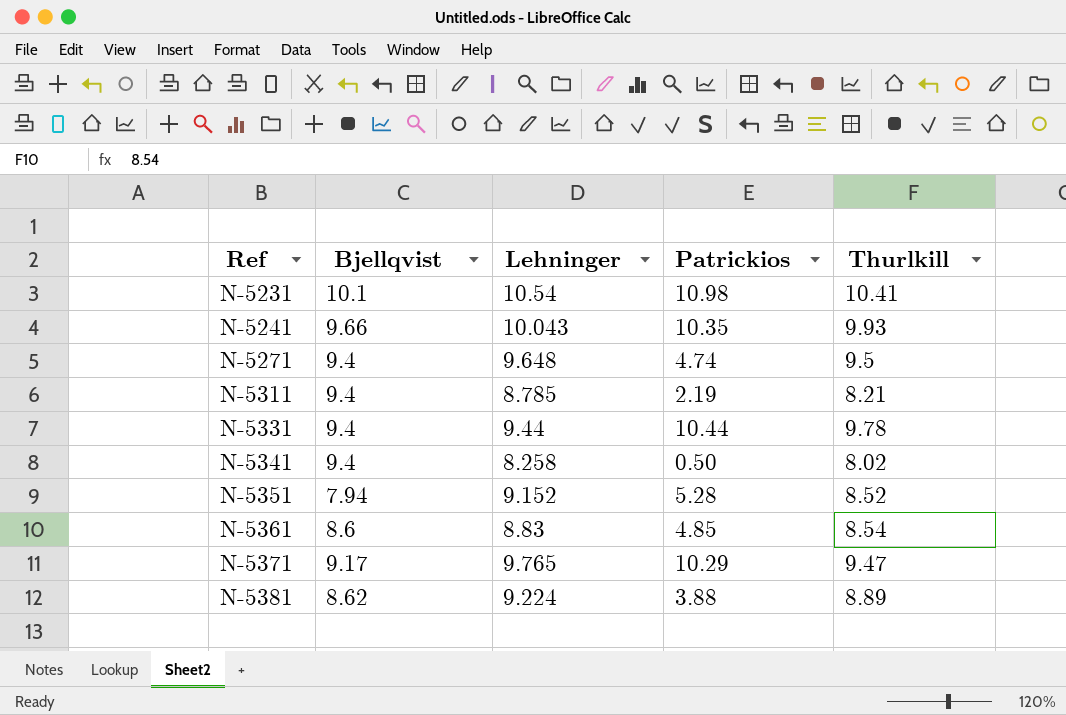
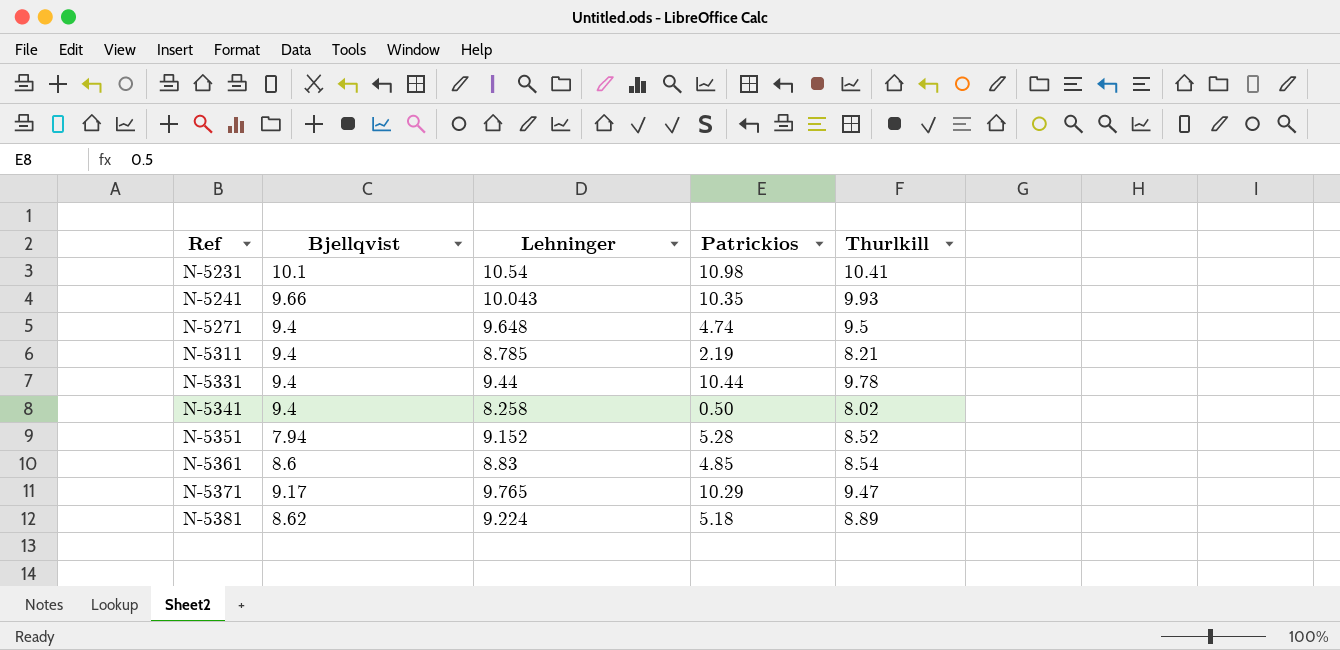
N-5381 | Patrickios: 3.88 -> 5.18

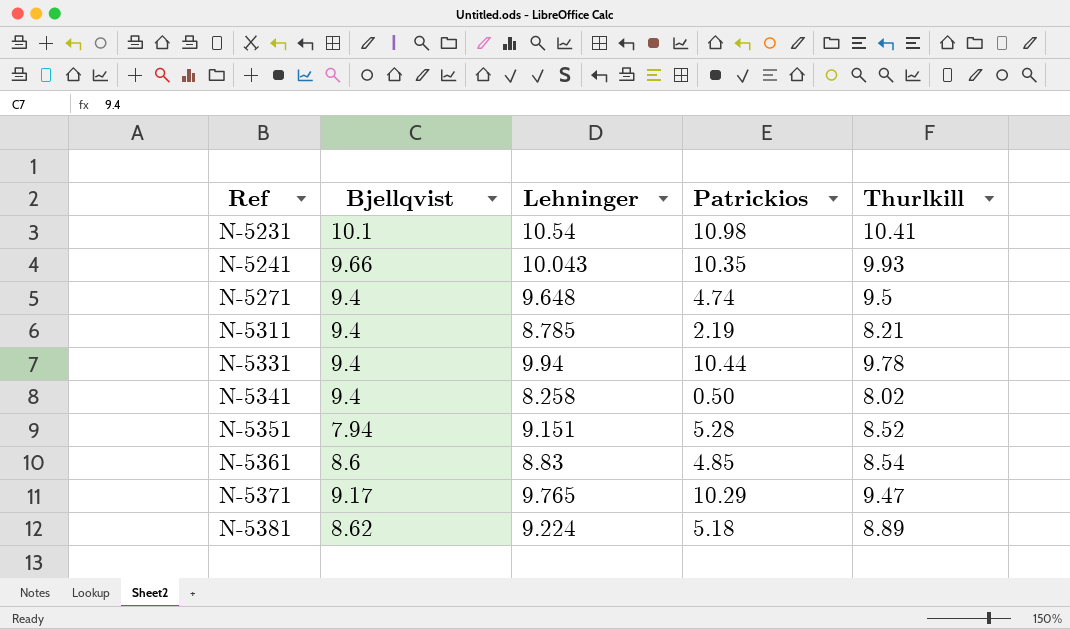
N-5331 | Lehninger: 9.44 -> 9.94
N-5351 | Lehninger: 9.152 -> 9.151

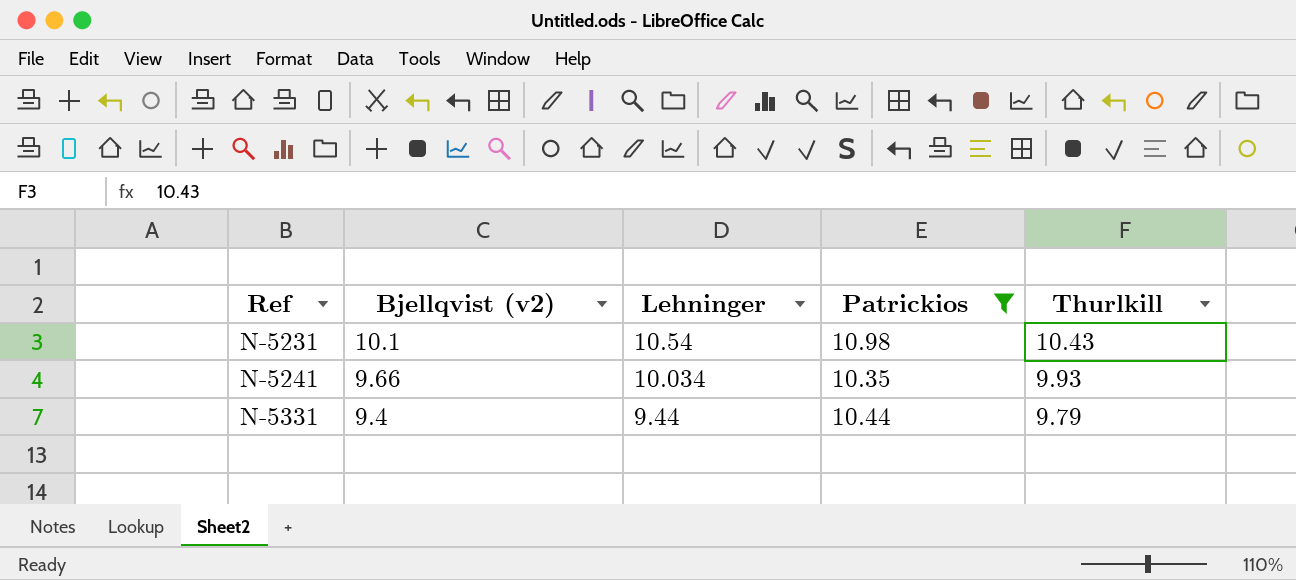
filter: none -> Patrickios >= 10.35
column name: Bjellqvist -> Bjellqvist (v2)
N-5231 | Thurlkill: 10.41 -> 10.43
N-5241 | Lehninger: 10.043 -> 10.034
N-5331 | Lehninger: 9.94 -> 9.44
N-5331 | Thurlkill: 9.78 -> 9.79

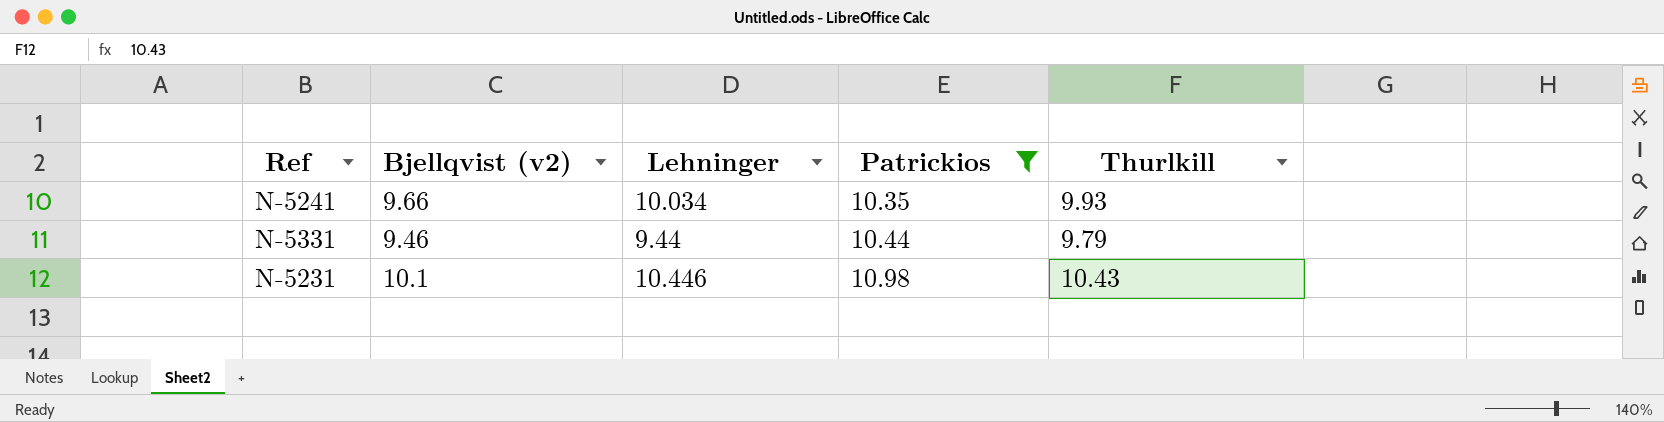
row order: Ref ascending -> Patrickios ascending
N-5331 | Bjellqvist (v2): 9.4 -> 9.46
N-5231 | Lehninger: 10.54 -> 10.446

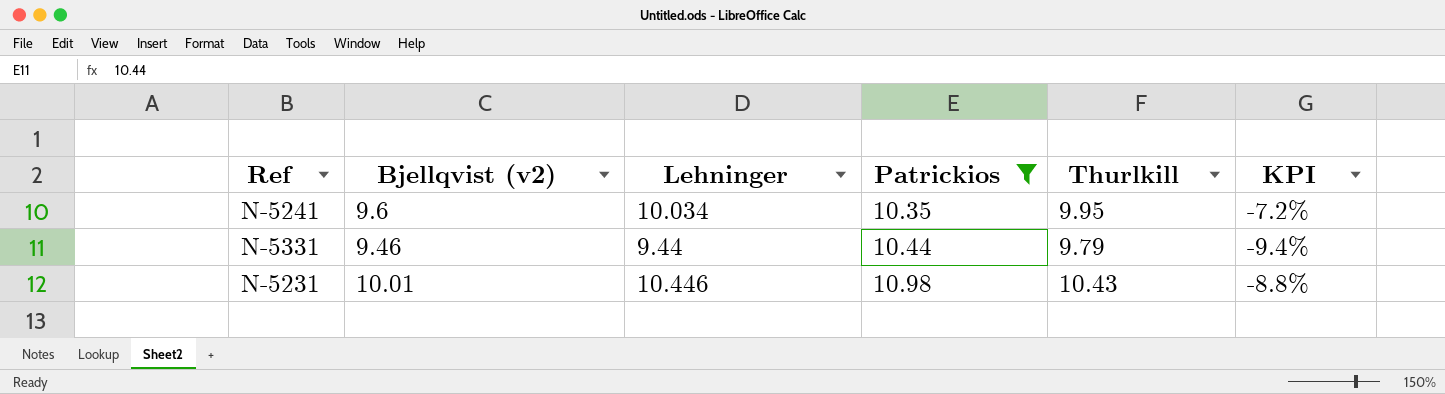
column KPI | formula: none -> ([Bjellqvist (v2)] - [Patrickios]) / [Patrickios]
N-5241 | Bjellqvist (v2): 9.66 -> 9.6
N-5241 | Thurlkill: 9.93 -> 9.95
N-5231 | Bjellqvist (v2): 10.1 -> 10.01

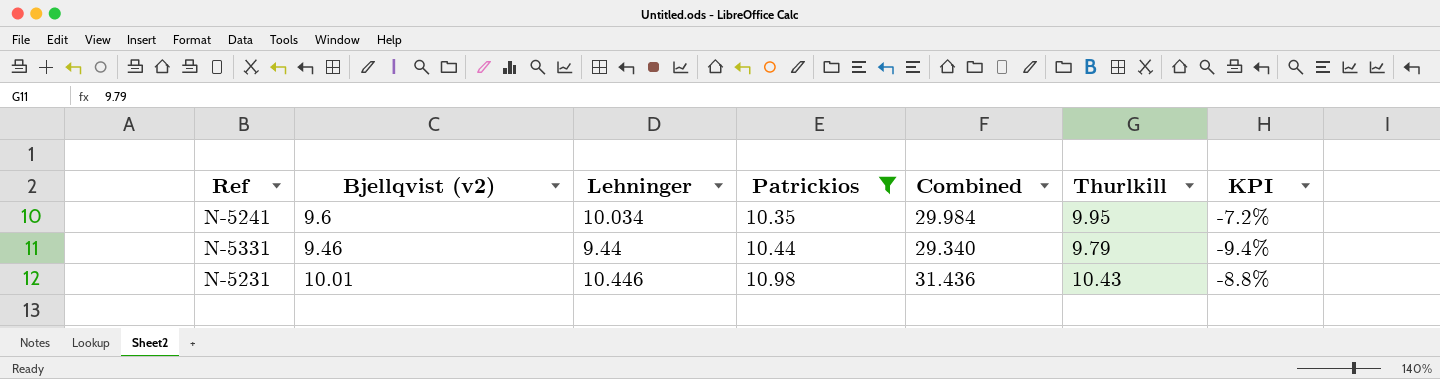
column Combined | formula: none -> [Bjellqvist (v2)] + [Lehninger] + [Patrickios]

